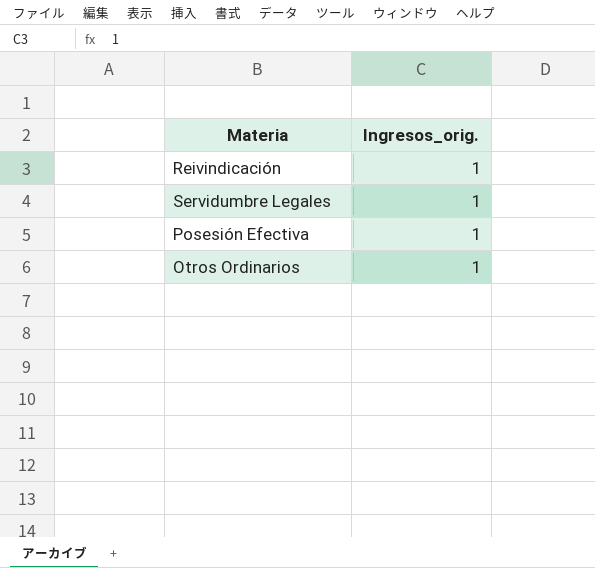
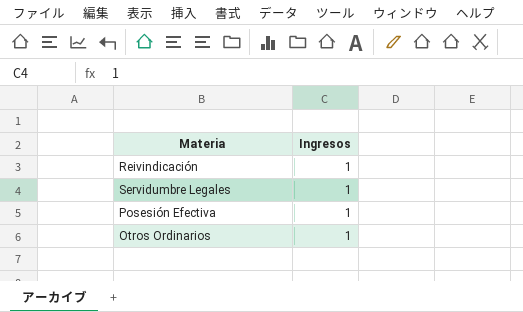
column name: Ingresos_orig. -> Ingresos

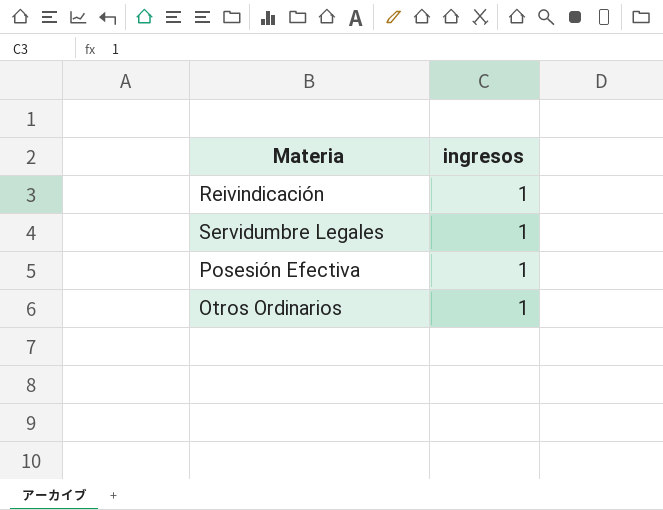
column name: Ingresos -> ingresos

